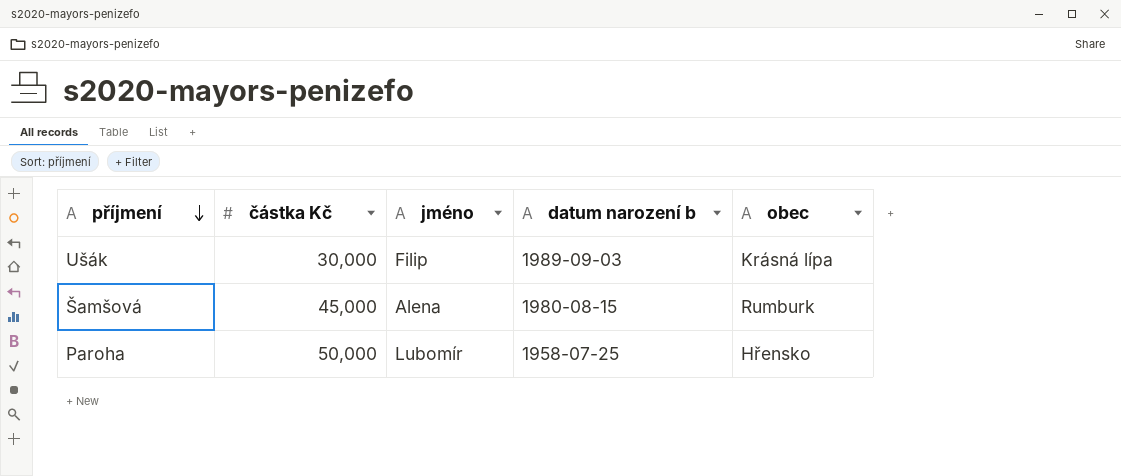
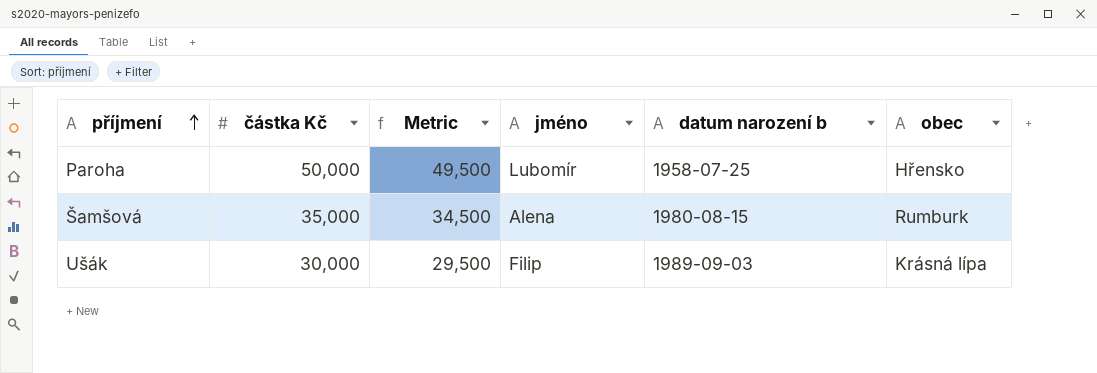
row order: příjmení descending -> příjmení ascending
column Metric | formula: none -> [částka Kč] - 500
Šamšová | částka Kč: 45,000 -> 35,000

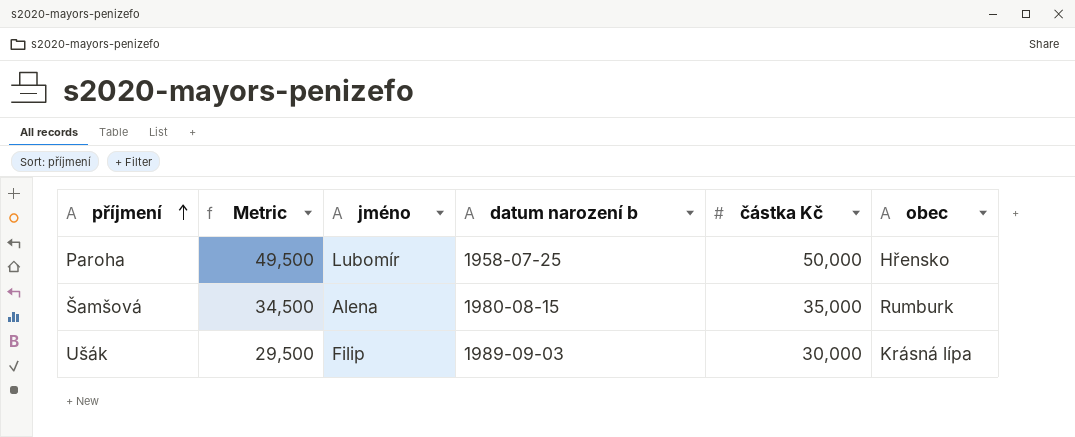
column částka Kč | position: 2 -> 5

